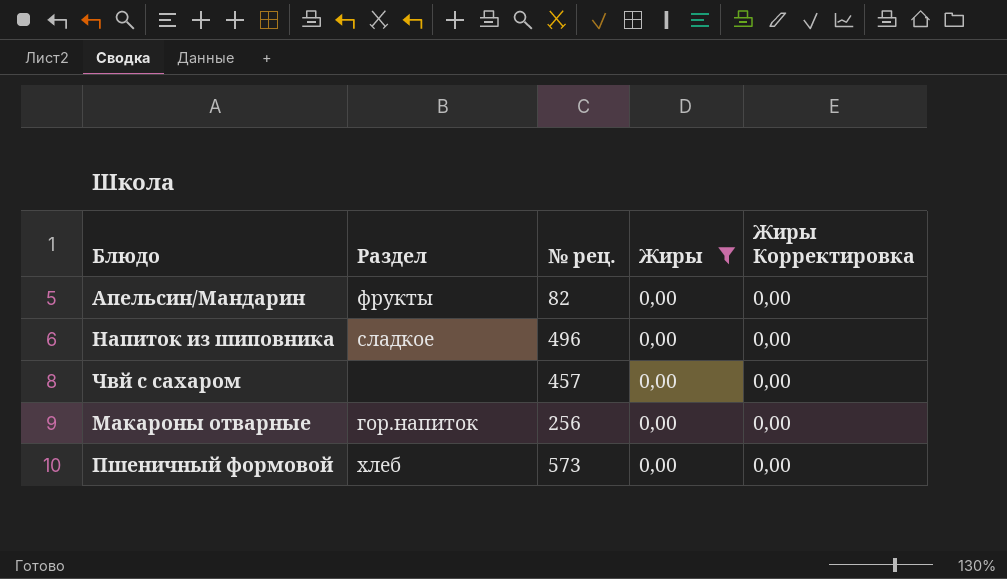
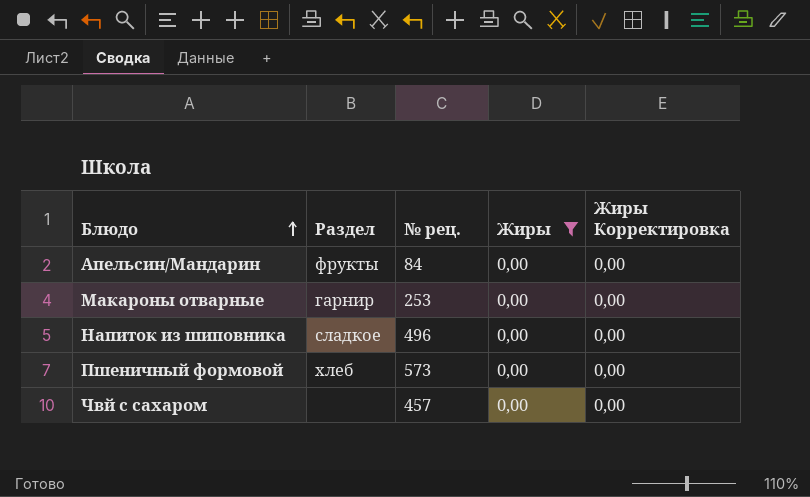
row order: none -> Блюдо ascending
Апельсин/Мандарин | № рец.: 82 -> 84
Макароны отварные | Раздел: гор.напиток -> гарнир
Макароны отварные | № рец.: 256 -> 253

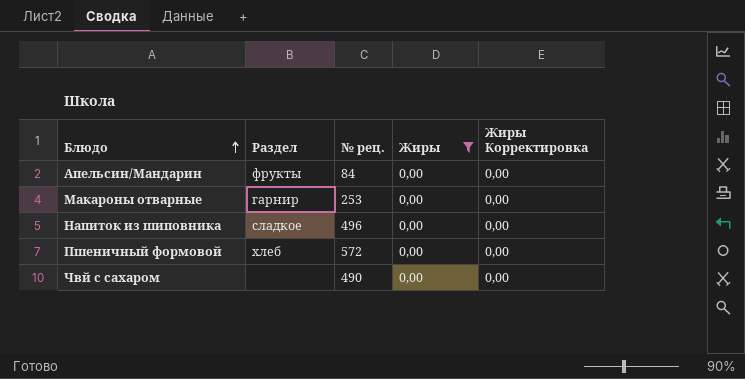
Пшеничный формовой | № рец.: 573 -> 572
Чвй с сахаром | № рец.: 457 -> 490

